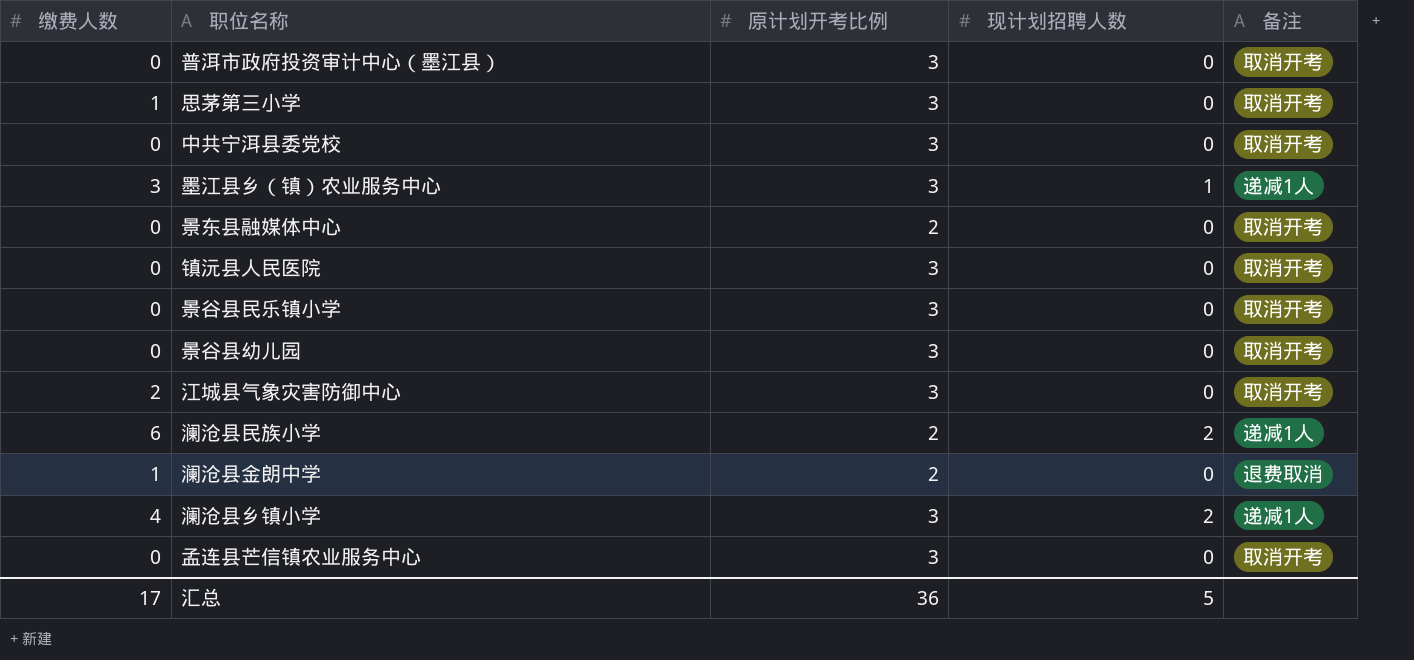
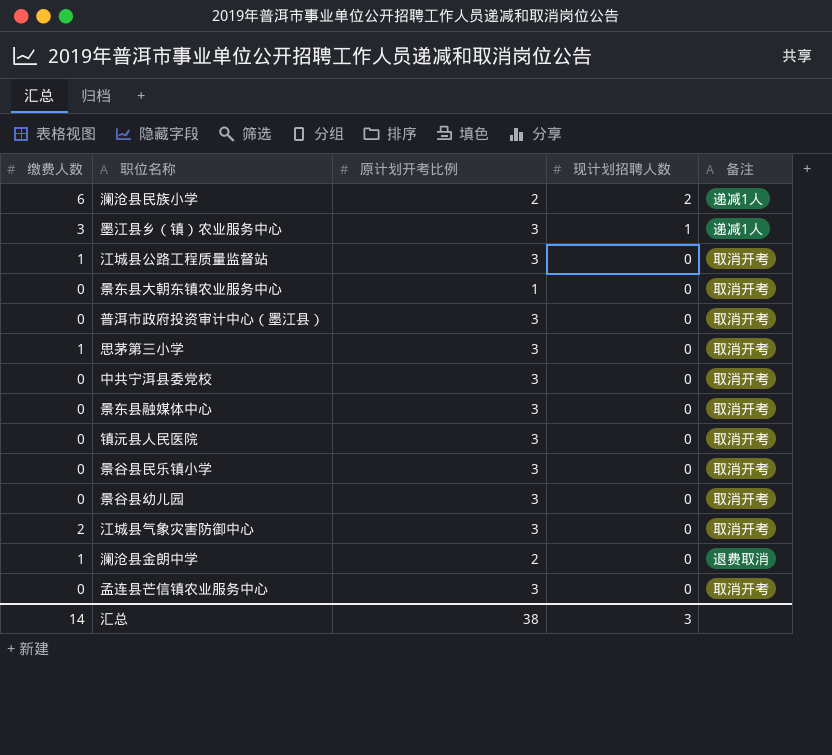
row order: none -> 现计划招聘人数 descending
row 澜沧县乡镇小学: 4 | 3 | 2 | 递减1人 -> none
row 江城县公路工程质量监督站: none -> 1 | 3 | 0 | 取消开考
row 景东县大朝东镇农业服务中心: none -> 0 | 1 | 0 | 取消开考
景东县融媒体中心 | 原计划开考比例: 2 -> 3
汇总 | 缴费人数: 17 -> 14
汇总 | 原计划开考比例: 36 -> 38
汇总 | 现计划招聘人数: 5 -> 3

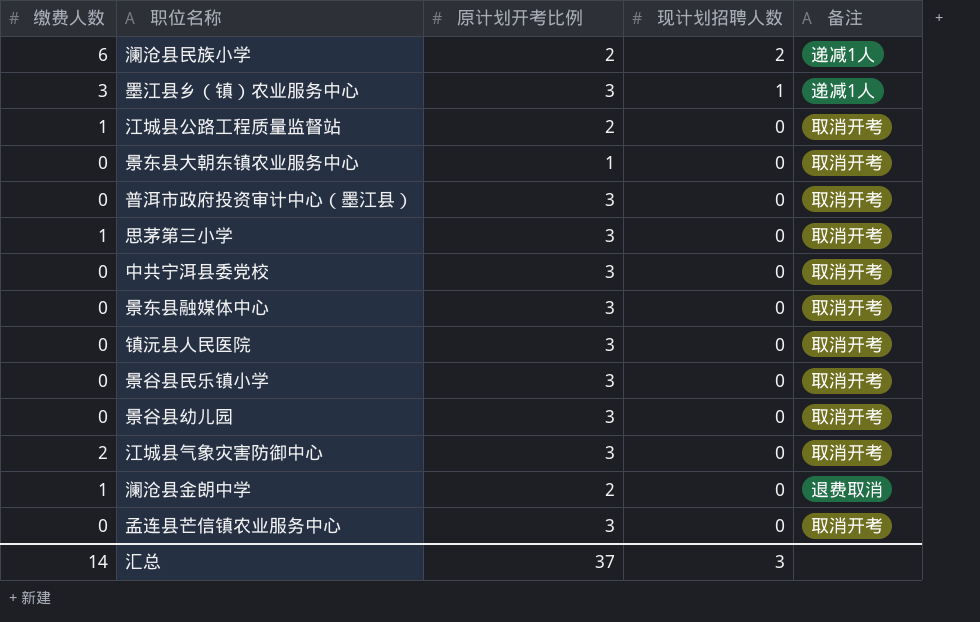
江城县公路工程质量监督站 | 原计划开考比例: 3 -> 2
汇总 | 原计划开考比例: 38 -> 37

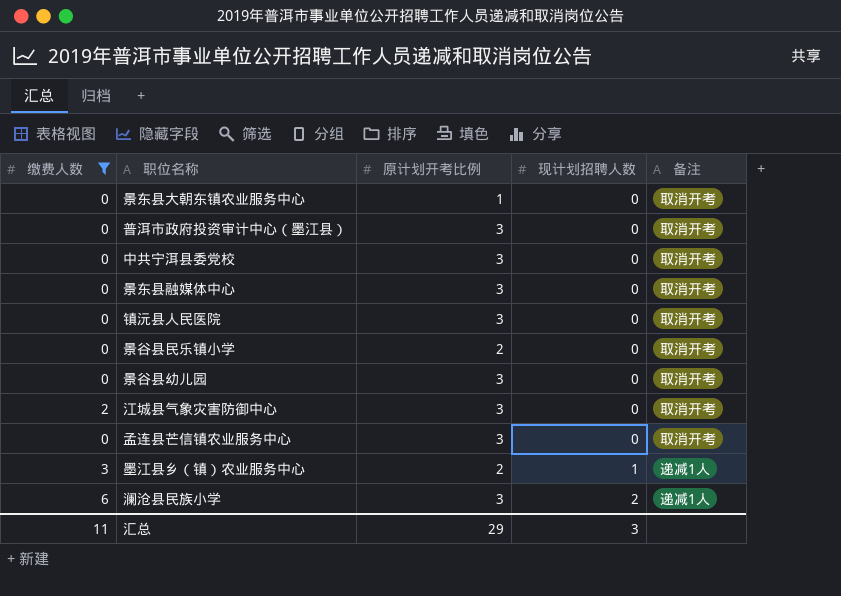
filter: none -> 缴费人数 != 1
row order: 现计划招聘人数 descending -> 现计划招聘人数 ascending
景谷县民乐镇小学 | 原计划开考比例: 3 -> 2
墨江县乡（镇）农业服务中心 | 原计划开考比例: 3 -> 2
澜沧县民族小学 | 原计划开考比例: 2 -> 3
汇总 | 缴费人数: 14 -> 11
汇总 | 原计划开考比例: 37 -> 29

